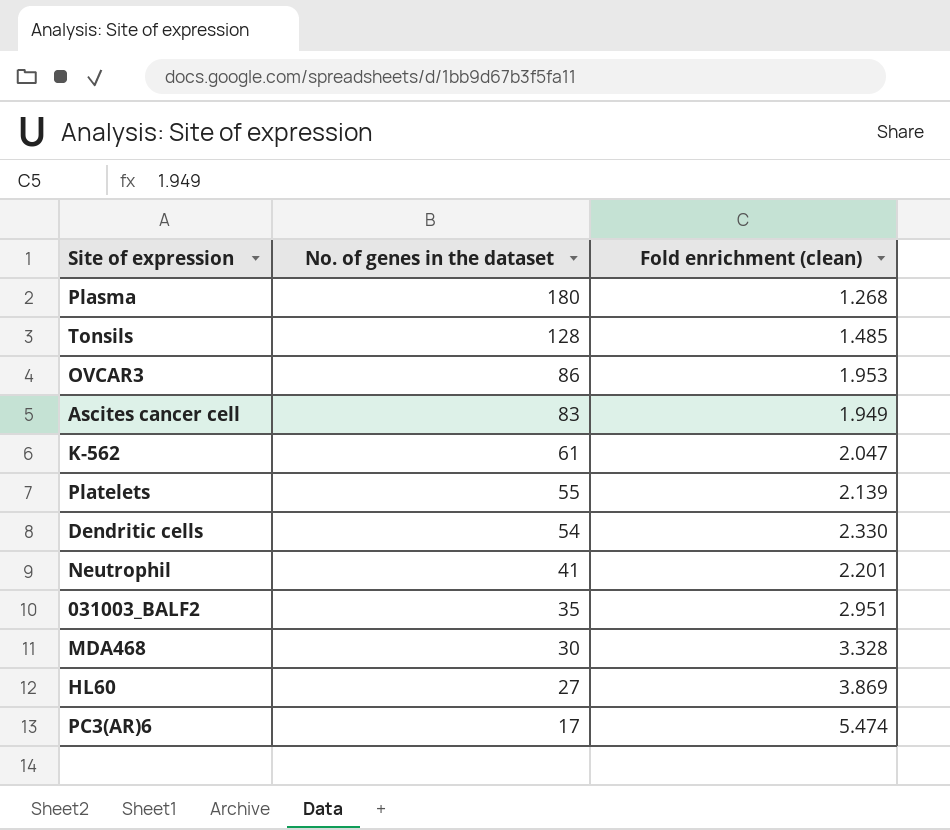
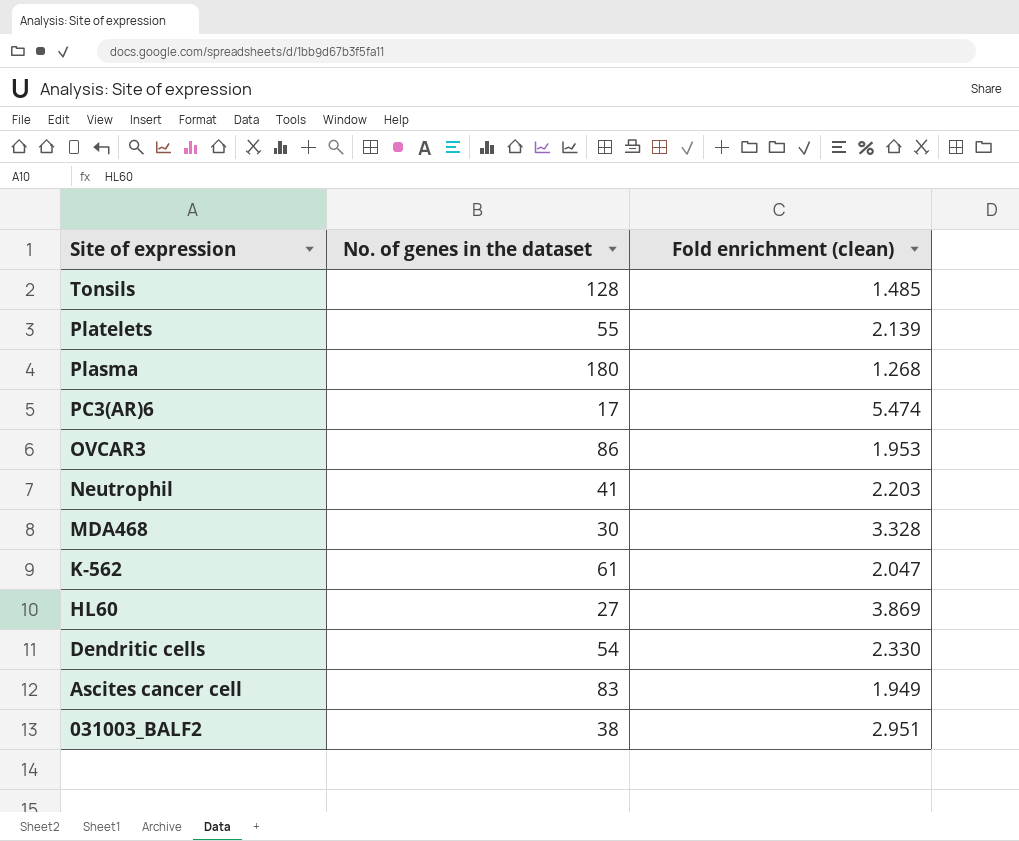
row order: No. of genes in the dataset descending -> Site of expression descending
Neutrophil | Fold enrichment (clean): 2.201 -> 2.203
031003_BALF2 | No. of genes in the dataset: 35 -> 38

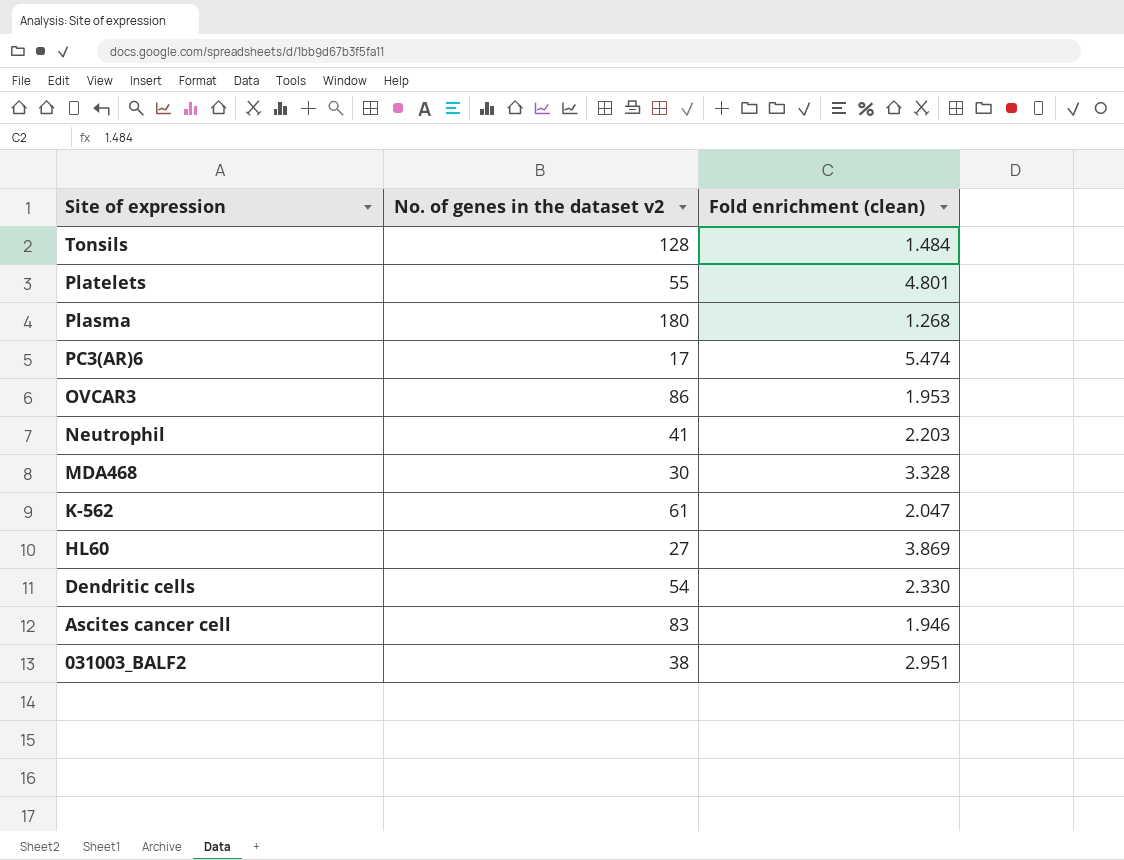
column name: No. of genes in the dataset -> No. of genes in the dataset v2
Tonsils | Fold enrichment (clean): 1.485 -> 1.484
Platelets | Fold enrichment (clean): 2.139 -> 4.801
Ascites cancer cell | Fold enrichment (clean): 1.949 -> 1.946

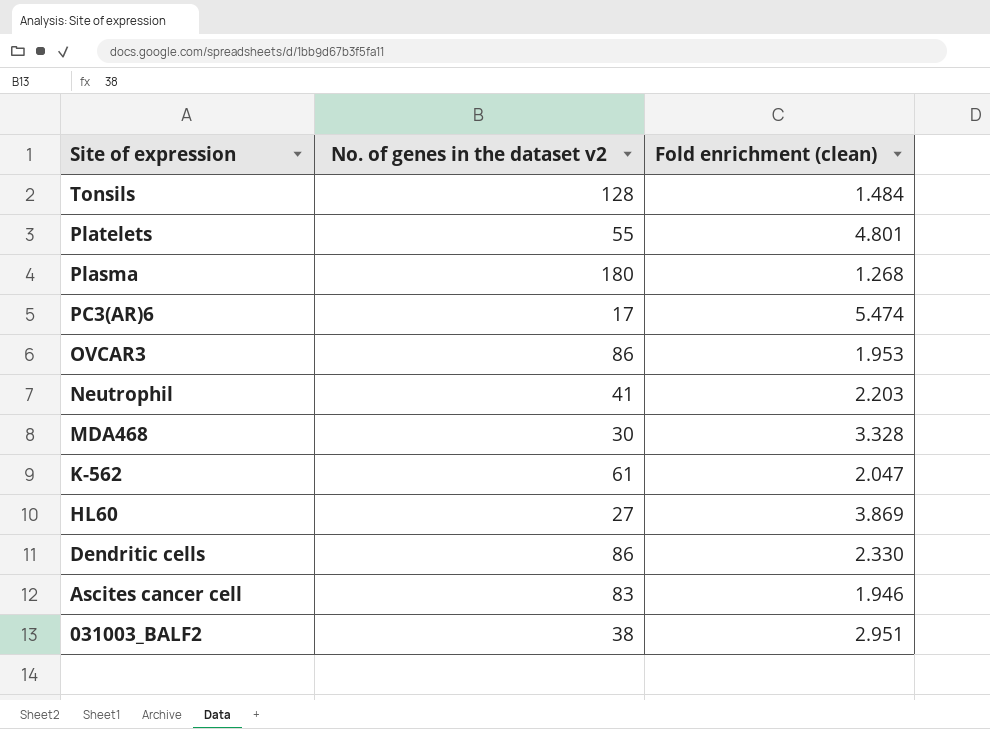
Dendritic cells | No. of genes in the dataset v2: 54 -> 86

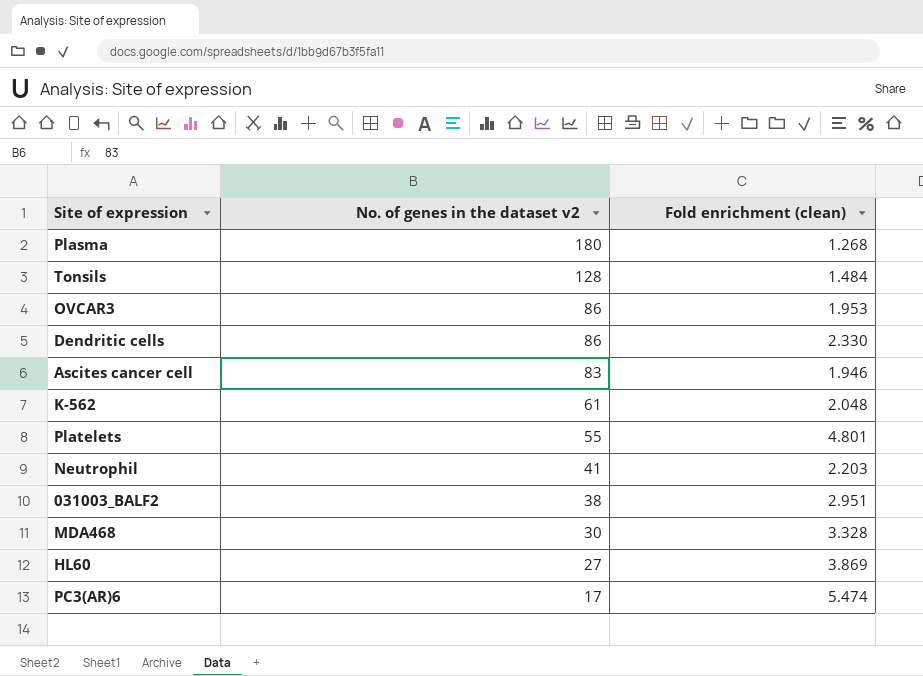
row order: Site of expression descending -> No. of genes in the dataset v2 descending
K-562 | Fold enrichment (clean): 2.047 -> 2.048

